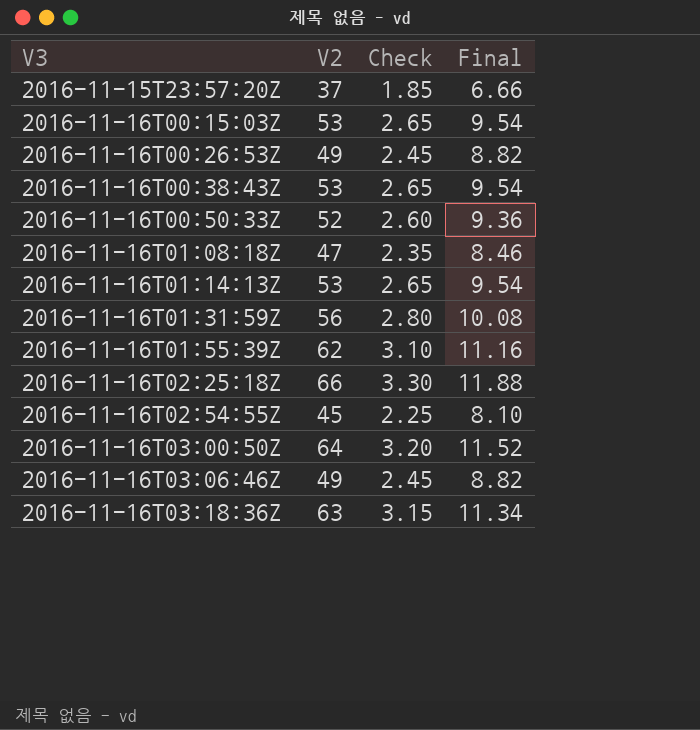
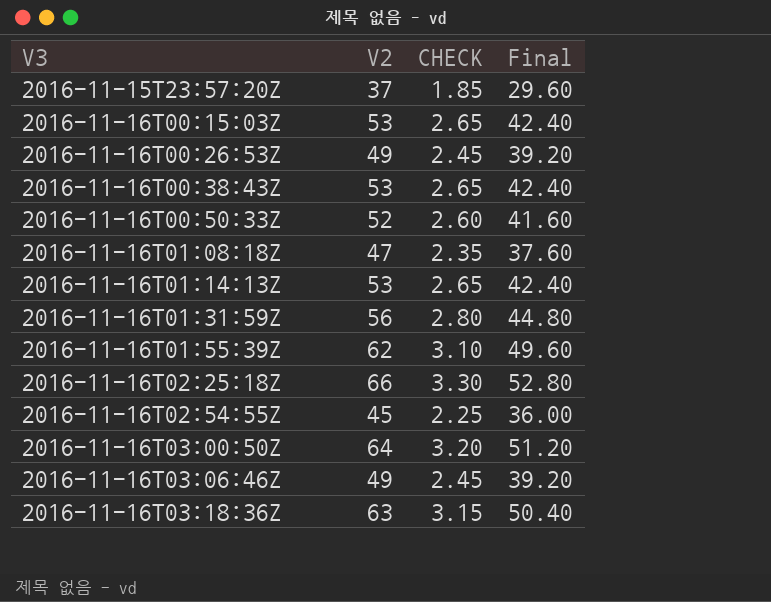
column name: Check -> CHECK
column Final | formula: [V2] * 0.18 -> [V2] * 0.8

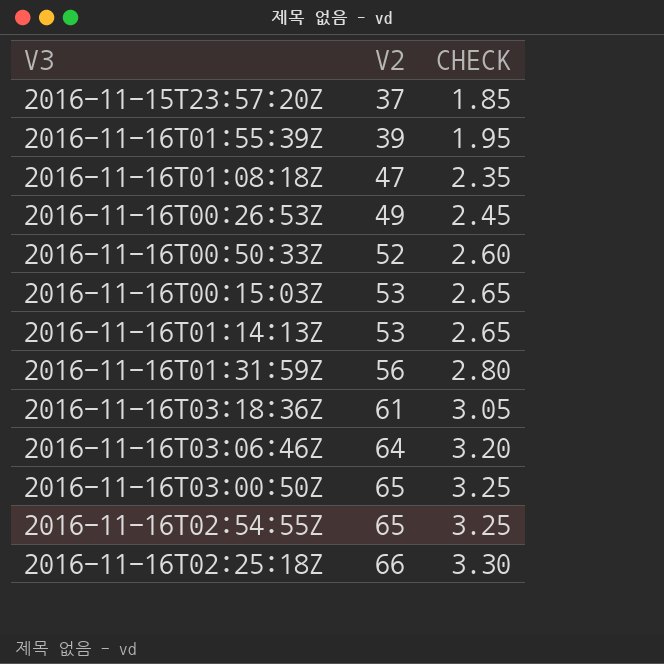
row order: V3 ascending -> V2 ascending
column Final | formula: [V2] * 0.8 -> none
row 2016-11-16T00:38:43Z: 53 | 2.65 | 42.40 -> none
2016-11-16T01:55:39Z | V2: 62 -> 39
2016-11-16T01:55:39Z | CHECK: 3.10 -> 1.95
2016-11-16T03:18:36Z | V2: 63 -> 61
2016-11-16T03:18:36Z | CHECK: 3.15 -> 3.05
2016-11-16T03:06:46Z | V2: 49 -> 64
2016-11-16T03:06:46Z | CHECK: 2.45 -> 3.20
2016-11-16T03:00:50Z | V2: 64 -> 65
2016-11-16T03:00:50Z | CHECK: 3.20 -> 3.25
2016-11-16T02:54:55Z | V2: 45 -> 65
2016-11-16T02:54:55Z | CHECK: 2.25 -> 3.25

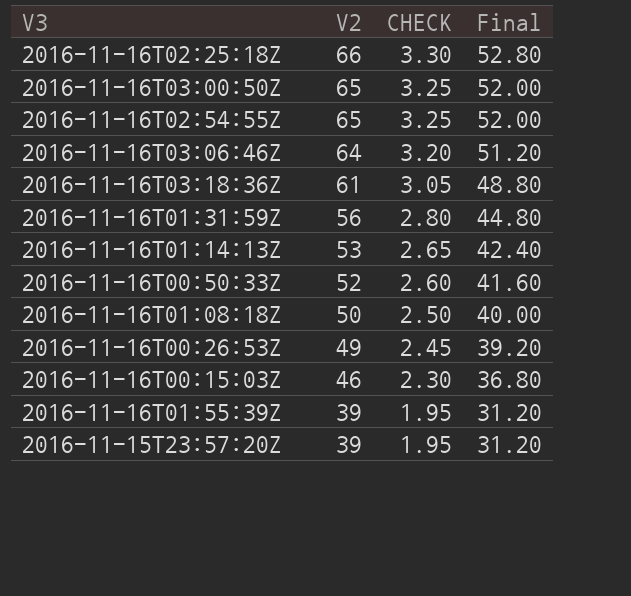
row order: V2 ascending -> V2 descending
column Final | formula: none -> [V2] * 0.8
2016-11-16T01:08:18Z | V2: 47 -> 50
2016-11-16T01:08:18Z | CHECK: 2.35 -> 2.50
2016-11-16T00:15:03Z | V2: 53 -> 46
2016-11-16T00:15:03Z | CHECK: 2.65 -> 2.30
2016-11-15T23:57:20Z | V2: 37 -> 39
2016-11-15T23:57:20Z | CHECK: 1.85 -> 1.95

